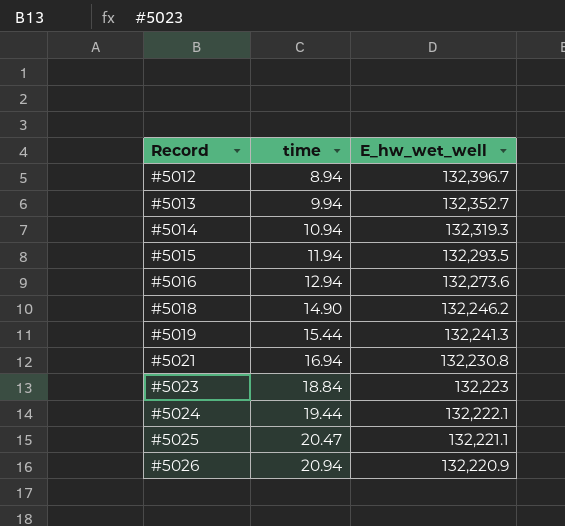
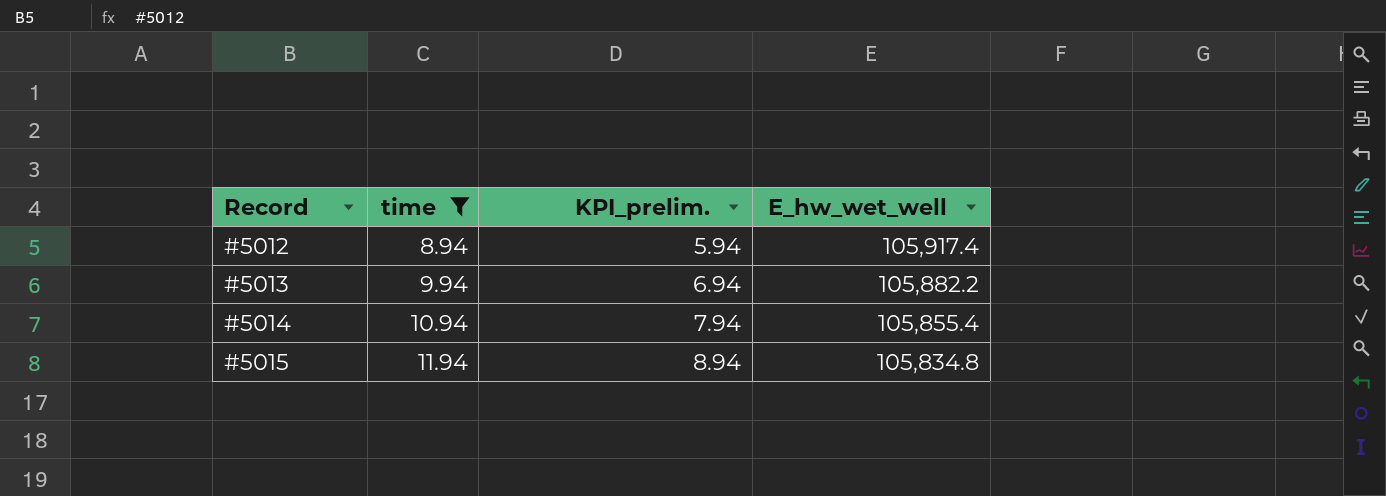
filter: none -> time <= 11.94
column KPI_prelim. | formula: none -> [time] - 3
#5012 | E_hw_wet_well: 132,396.7 -> 105,917.4
#5013 | E_hw_wet_well: 132,352.7 -> 105,882.2
#5014 | E_hw_wet_well: 132,319.3 -> 105,855.4
#5015 | E_hw_wet_well: 132,293.5 -> 105,834.8

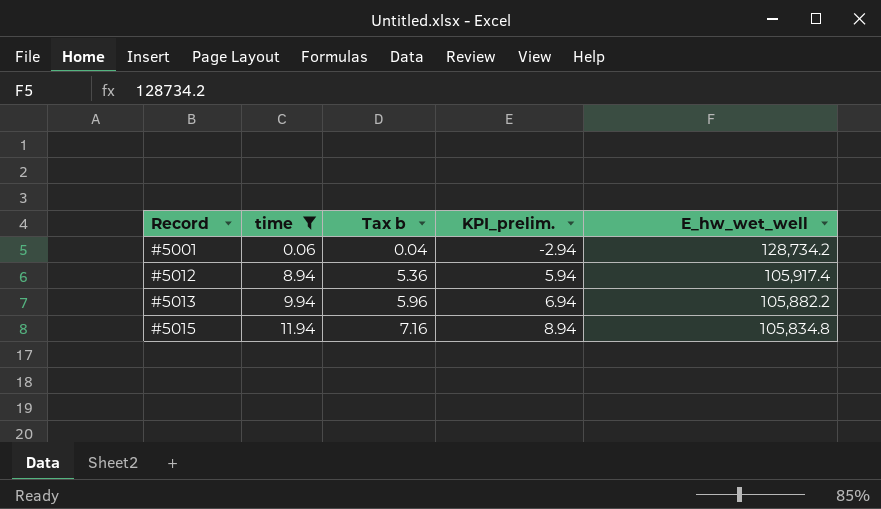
column Tax b | formula: none -> [time] * 0.6
row #5014: 10.94 | 7.94 | 105,855.4 -> none
row #5001: none -> 0.06 | 0.04 | -2.94 | 128,734.2

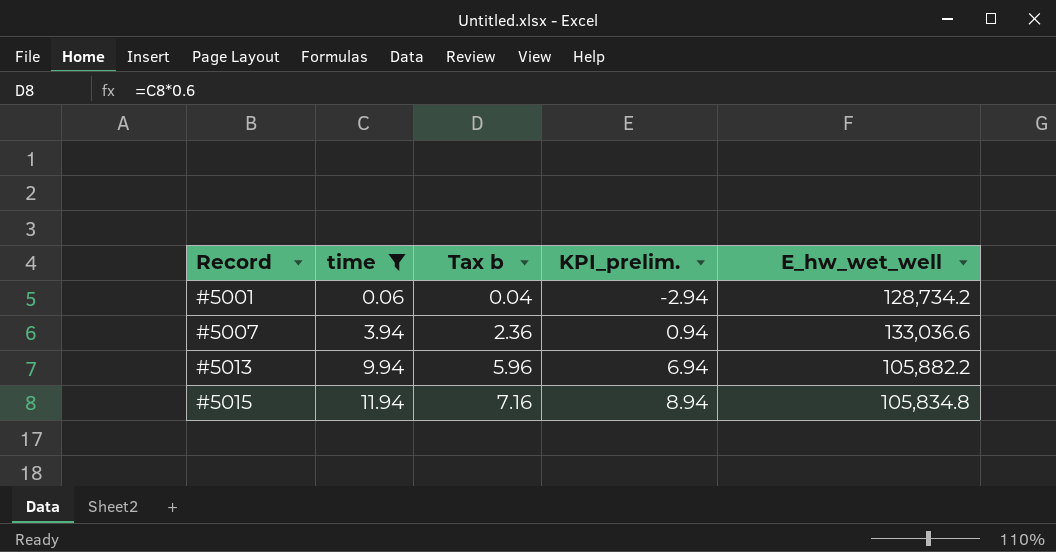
row #5012: 8.94 | 5.36 | 5.94 | 105,917.4 -> none
row #5007: none -> 3.94 | 2.36 | 0.94 | 133,036.6

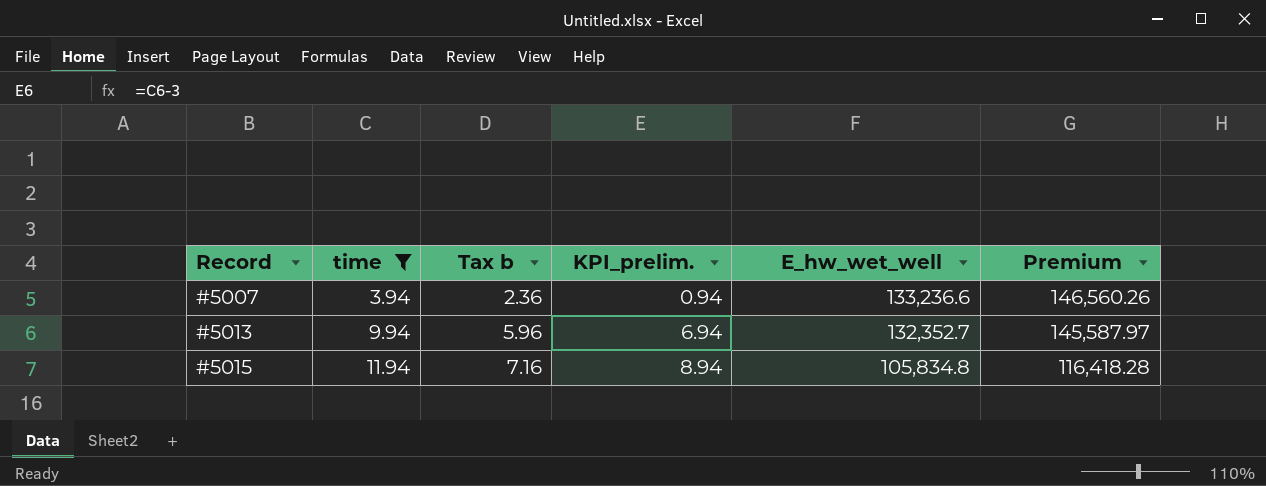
column Premium | formula: none -> [E_hw_wet_well] * 1.1
row #5001: 0.06 | 0.04 | -2.94 | 128,734.2 -> none
#5007 | E_hw_wet_well: 133,036.6 -> 133,236.6
#5013 | E_hw_wet_well: 105,882.2 -> 132,352.7

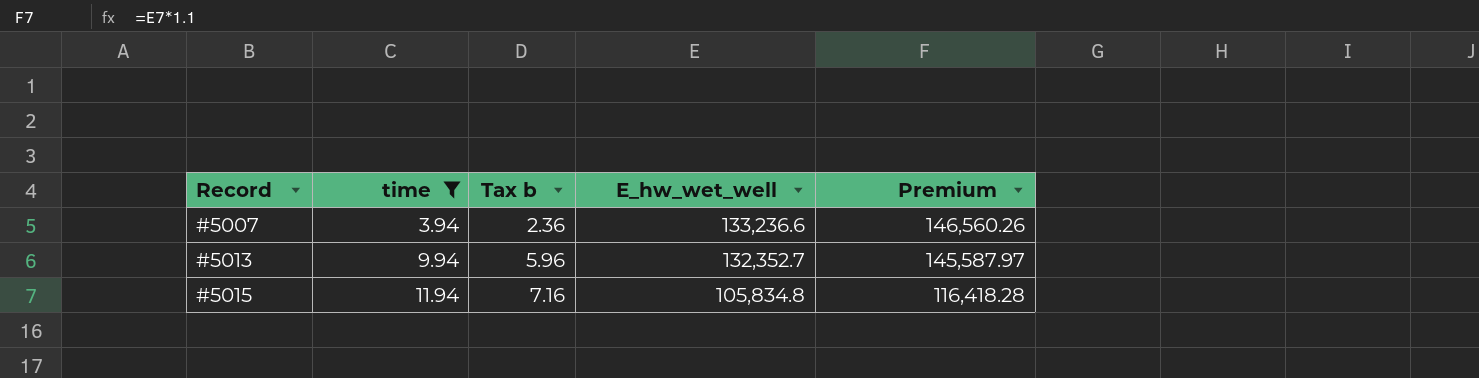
column KPI_prelim. | formula: [time] - 3 -> none

